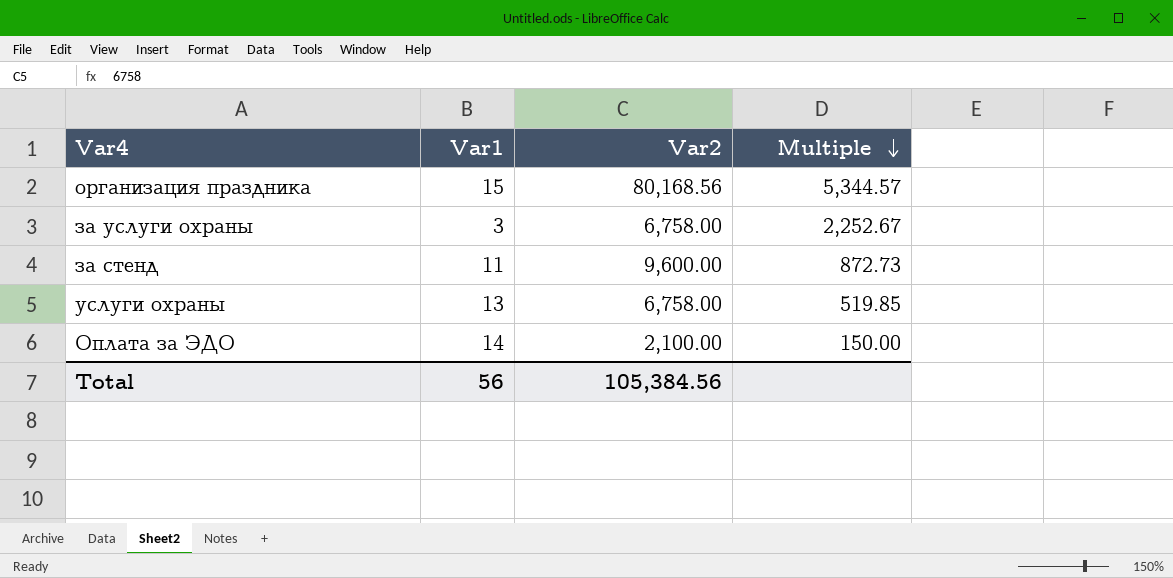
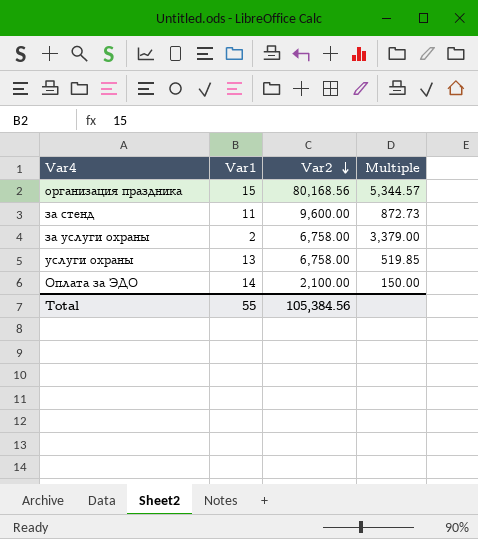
row order: Multiple descending -> Var2 descending
за услуги охраны | Var1: 3 -> 2
за услуги охраны | Multiple: 2,252.67 -> 3,379.00
Total | Var1: 56 -> 55

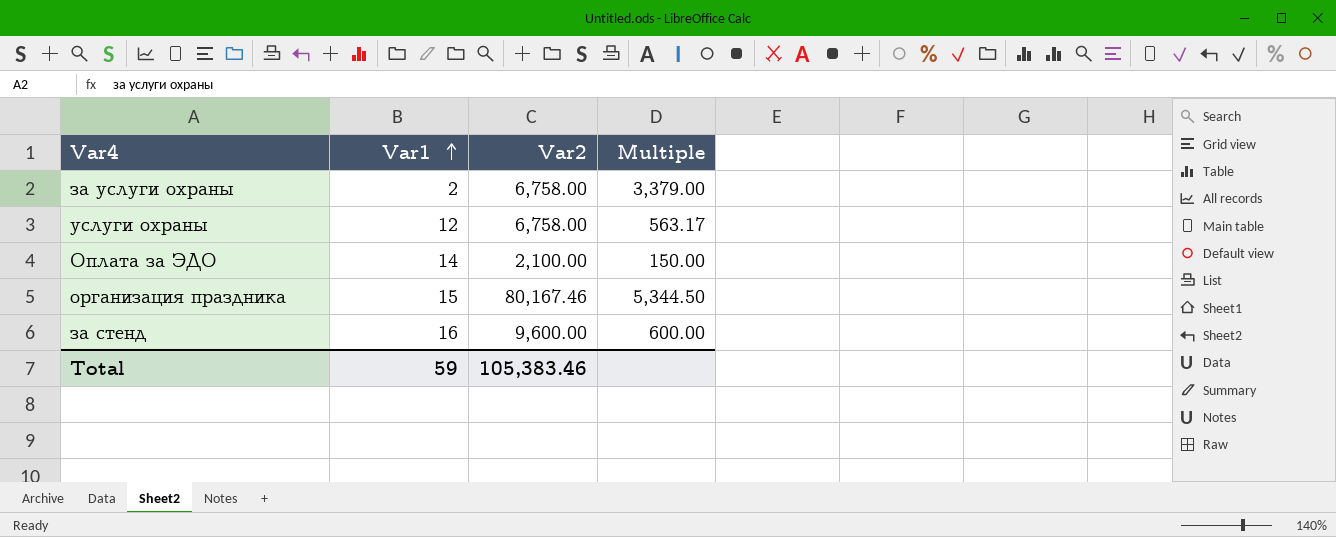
row order: Var2 descending -> Var1 ascending
услуги охраны | Var1: 13 -> 12
услуги охраны | Multiple: 519.85 -> 563.17
организация праздника | Var2: 80,168.56 -> 80,167.46
организация праздника | Multiple: 5,344.57 -> 5,344.50
за стенд | Var1: 11 -> 16
за стенд | Multiple: 872.73 -> 600.00
Total | Var1: 55 -> 59
Total | Var2: 105,384.56 -> 105,383.46

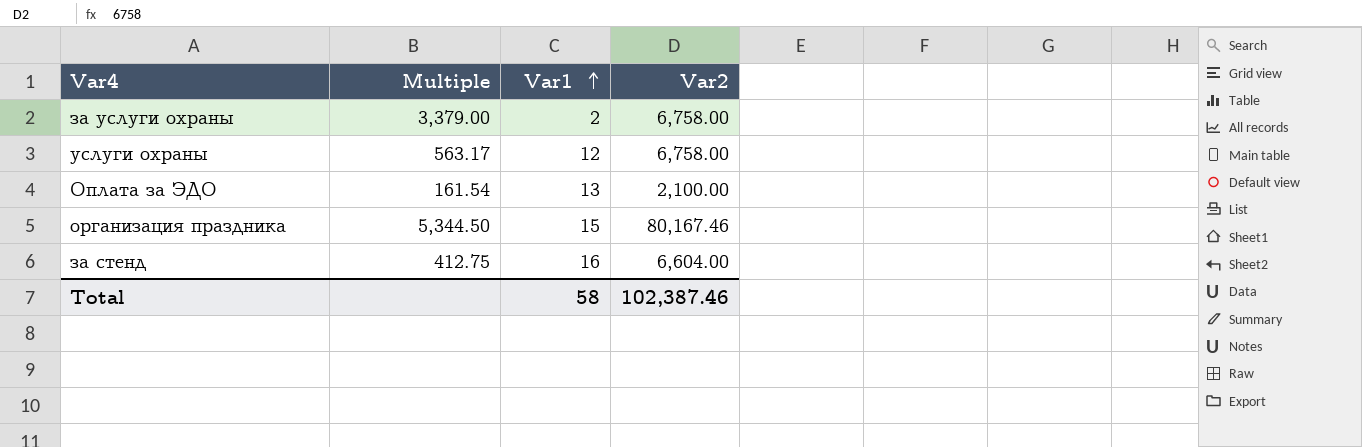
column Multiple | position: 4 -> 2
Оплата за ЭДО | Multiple: 150.00 -> 161.54
Оплата за ЭДО | Var1: 14 -> 13
за стенд | Multiple: 600.00 -> 412.75
за стенд | Var2: 9,600.00 -> 6,604.00
Total | Var1: 59 -> 58
Total | Var2: 105,383.46 -> 102,387.46

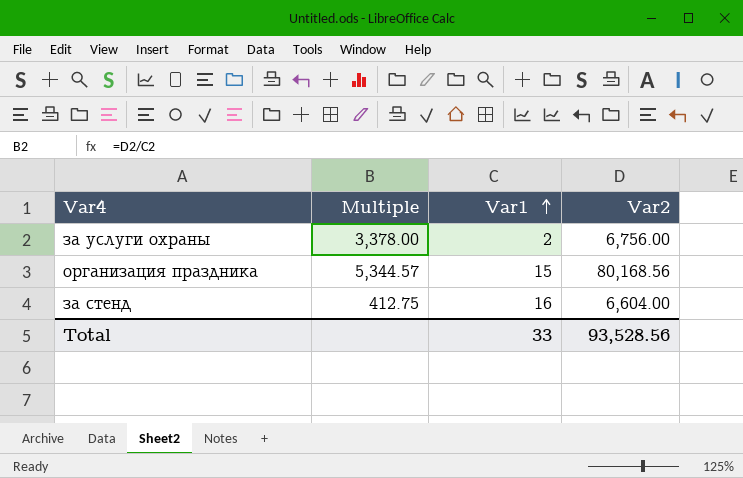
row услуги охраны: 563.17 | 12 | 6,758.00 -> none
row Оплата за ЭДО: 161.54 | 13 | 2,100.00 -> none
за услуги охраны | Multiple: 3,379.00 -> 3,378.00
за услуги охраны | Var2: 6,758.00 -> 6,756.00
организация праздника | Multiple: 5,344.50 -> 5,344.57
организация праздника | Var2: 80,167.46 -> 80,168.56
Total | Var1: 58 -> 33
Total | Var2: 102,387.46 -> 93,528.56

